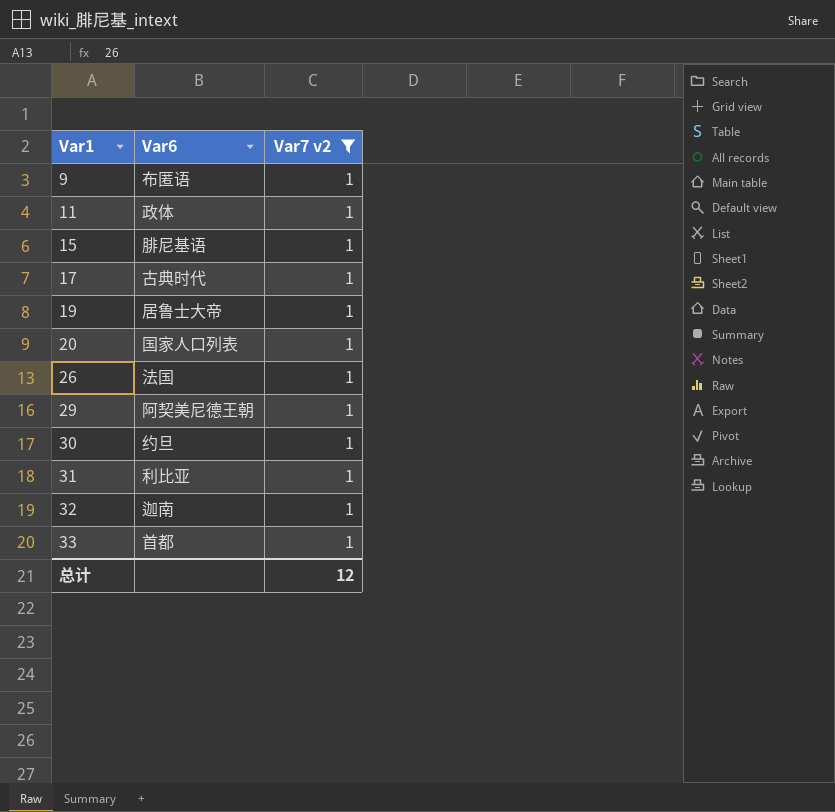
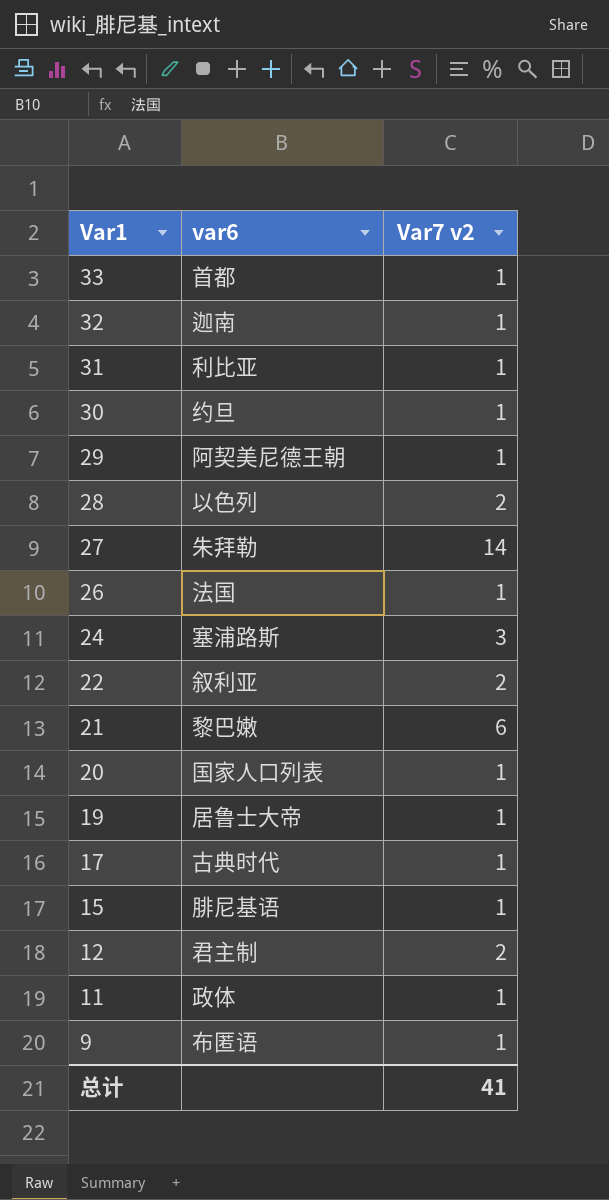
filter: Var7 v2 = 1 -> none
row order: Var1 ascending -> Var1 descending
column name: Var6 -> var6
总计 | Var7 v2: 12 -> 41

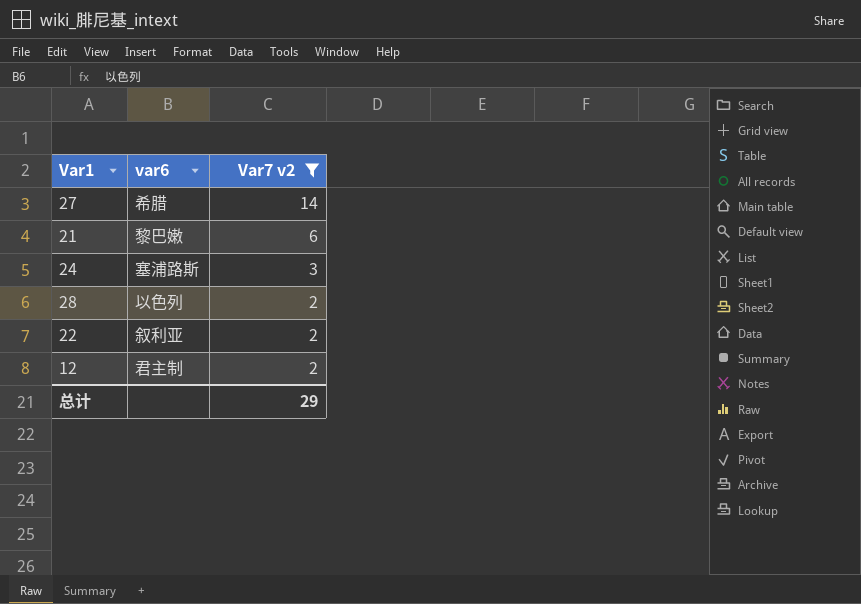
filter: none -> Var7 v2 != 1
row order: Var1 descending -> Var7 v2 descending
27 | var6: 朱拜勒 -> 希腊
总计 | Var7 v2: 41 -> 29

